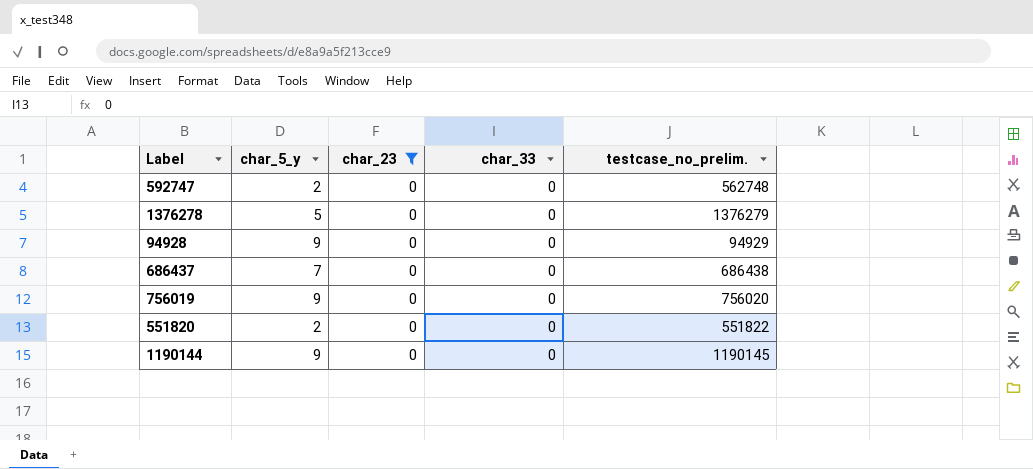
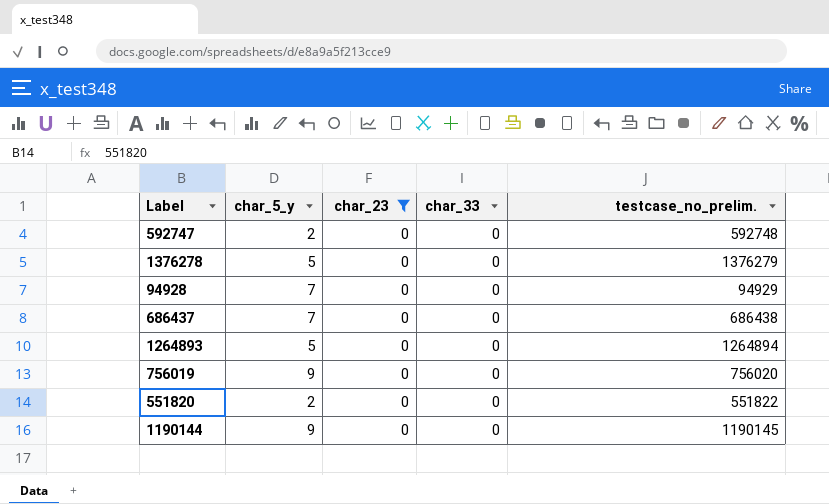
592747 | testcase_no_prelim.: 562748 -> 592748
94928 | char_5_y: 9 -> 7
row 1264893: none -> 5 | 0 | 0 | 1264894

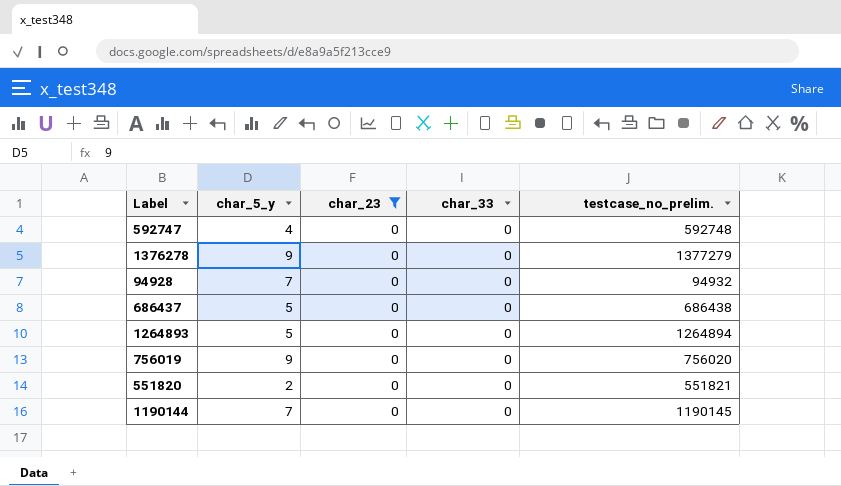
592747 | char_5_y: 2 -> 4
1376278 | char_5_y: 5 -> 9
1376278 | testcase_no_prelim.: 1376279 -> 1377279
94928 | testcase_no_prelim.: 94929 -> 94932
686437 | char_5_y: 7 -> 5
551820 | testcase_no_prelim.: 551822 -> 551821
1190144 | char_5_y: 9 -> 7

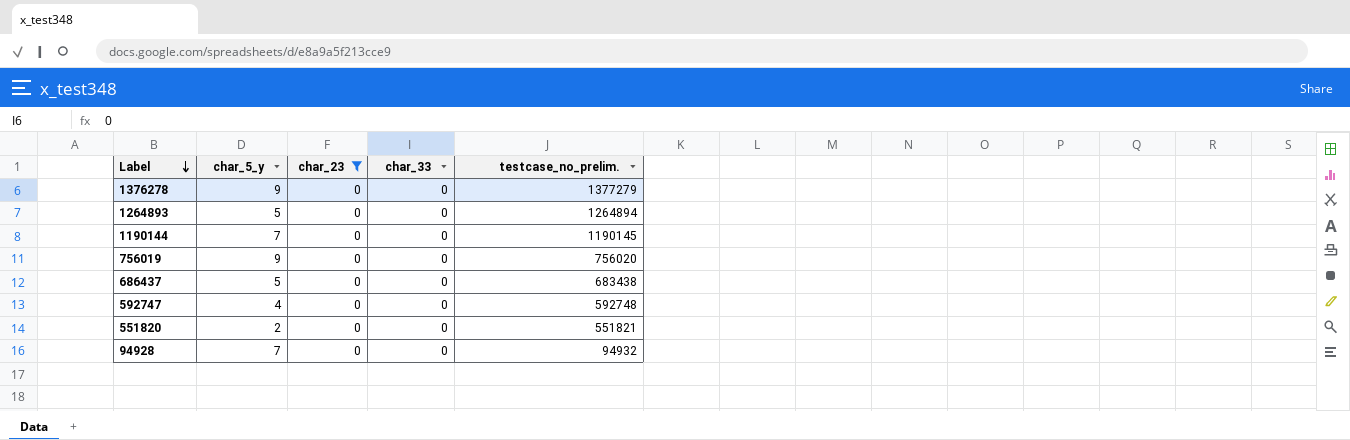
row order: none -> Label descending
686437 | testcase_no_prelim.: 686438 -> 683438

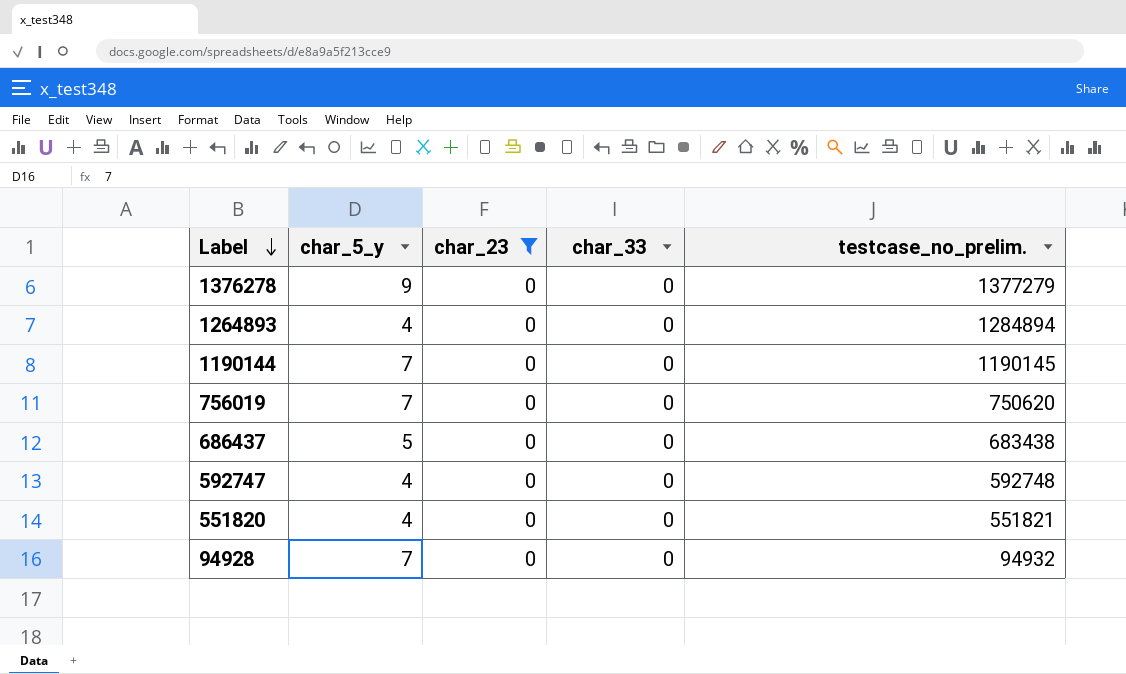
1264893 | char_5_y: 5 -> 4
1264893 | testcase_no_prelim.: 1264894 -> 1284894
756019 | char_5_y: 9 -> 7
756019 | testcase_no_prelim.: 756020 -> 750620
551820 | char_5_y: 2 -> 4

